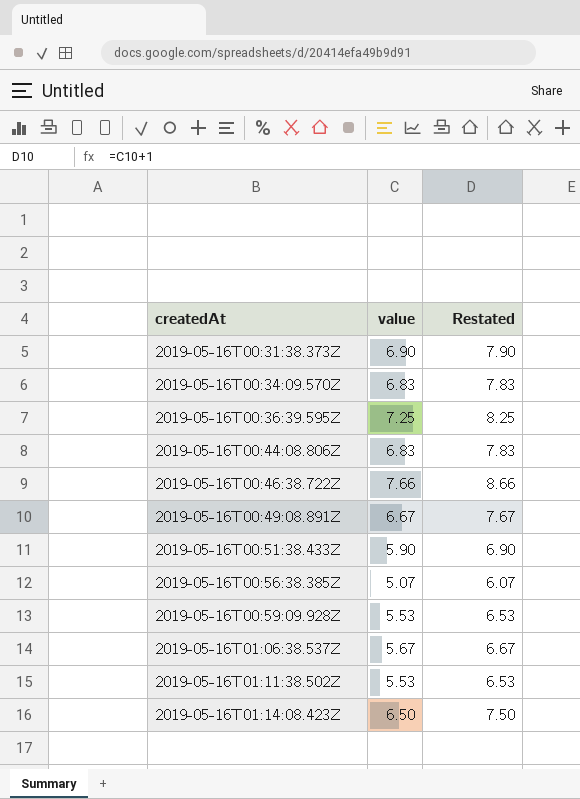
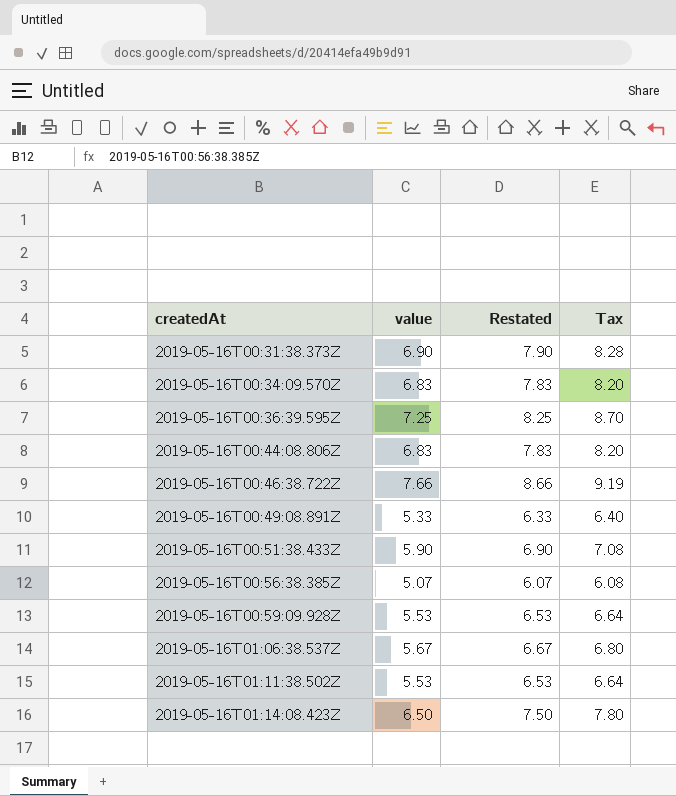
column Tax | formula: none -> [value] * 1.2
2019-05-16T00:49:08.891Z | value: 6.67 -> 5.33
2019-05-16T00:49:08.891Z | Restated: 7.67 -> 6.33

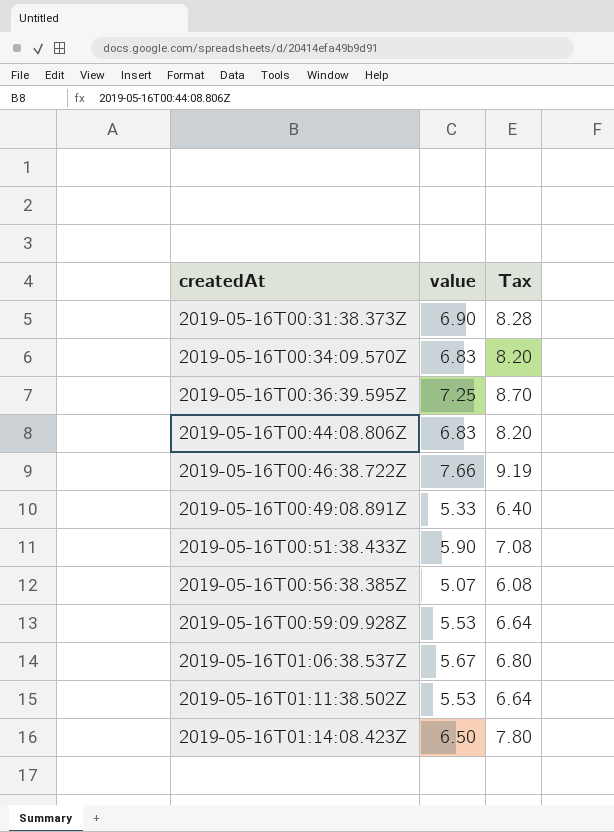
column Restated | formula: [value] + 1 -> none

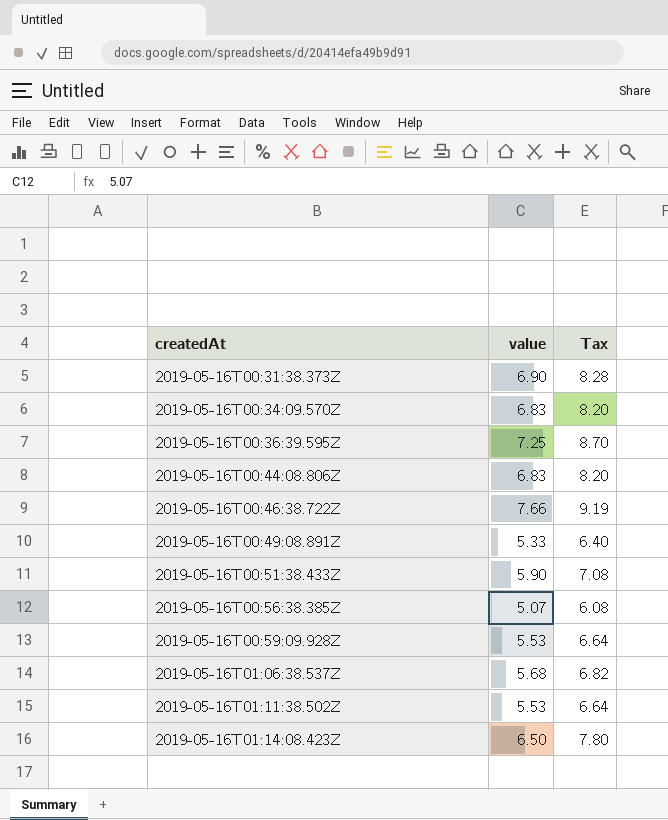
2019-05-16T01:06:38.537Z | value: 5.67 -> 5.68
2019-05-16T01:06:38.537Z | Tax: 6.80 -> 6.82

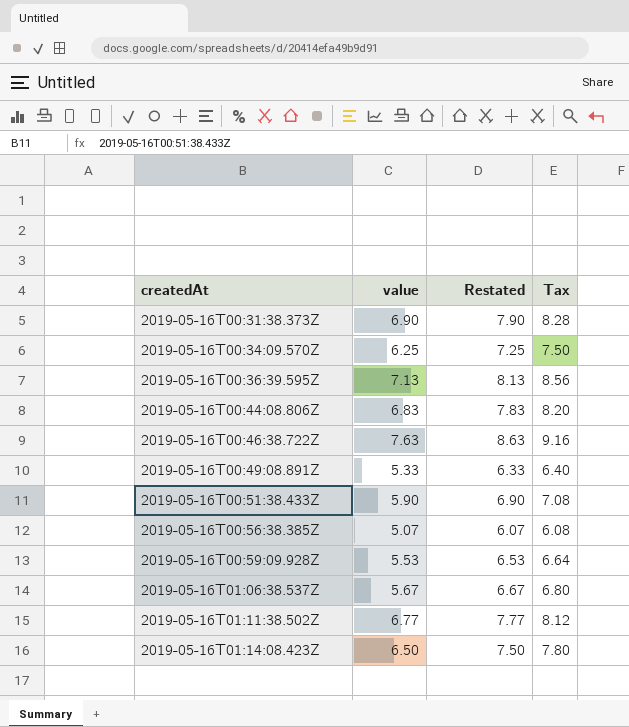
column Restated | formula: none -> [value] + 1
2019-05-16T00:34:09.570Z | value: 6.83 -> 6.25
2019-05-16T00:34:09.570Z | Tax: 8.20 -> 7.50
2019-05-16T00:36:39.595Z | value: 7.25 -> 7.13
2019-05-16T00:36:39.595Z | Tax: 8.70 -> 8.56
2019-05-16T00:46:38.722Z | value: 7.66 -> 7.63
2019-05-16T00:46:38.722Z | Tax: 9.19 -> 9.16
2019-05-16T01:06:38.537Z | value: 5.68 -> 5.67
2019-05-16T01:06:38.537Z | Tax: 6.82 -> 6.80
2019-05-16T01:11:38.502Z | value: 5.53 -> 6.77
2019-05-16T01:11:38.502Z | Tax: 6.64 -> 8.12

